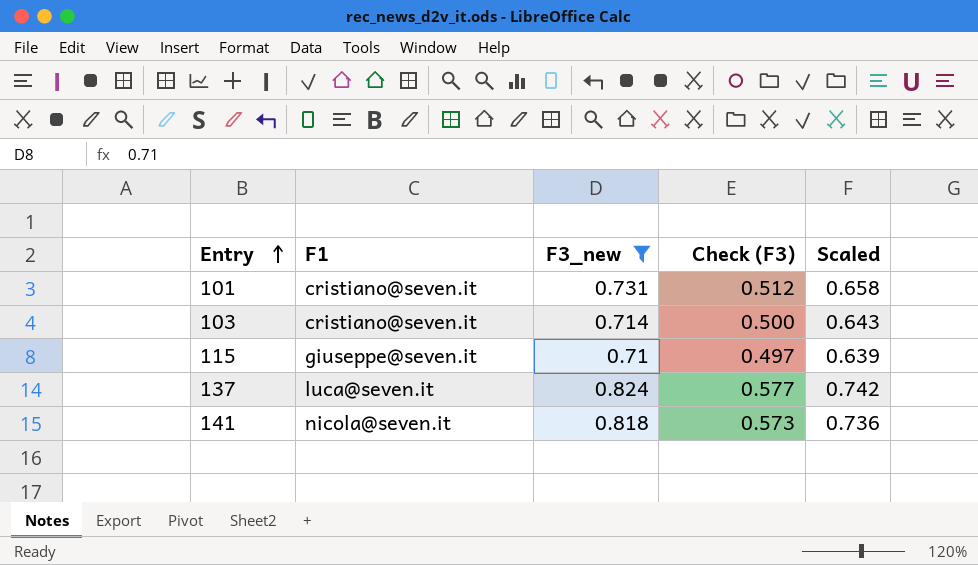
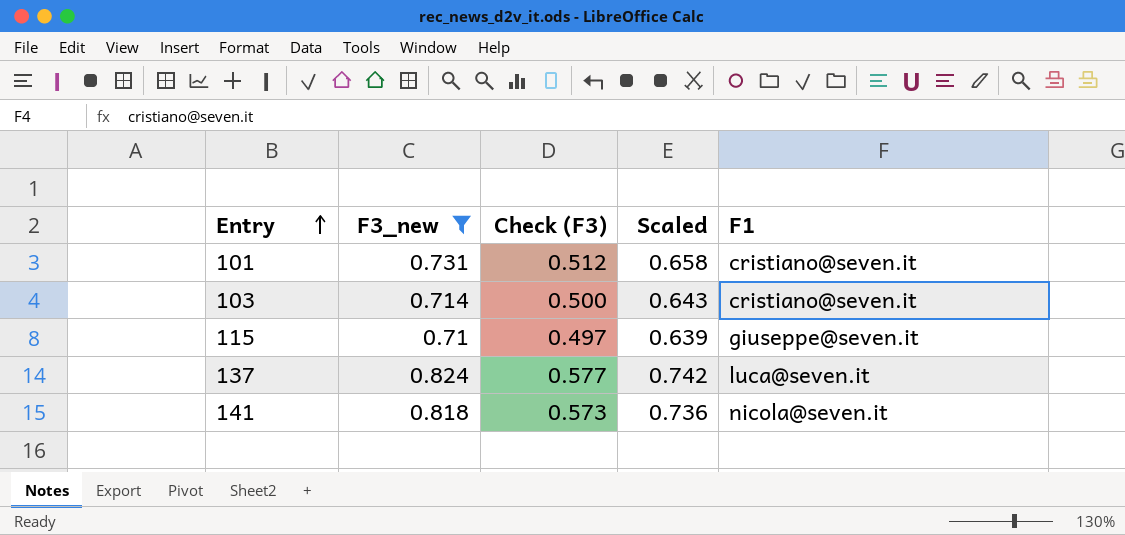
column F1 | position: 2 -> 5

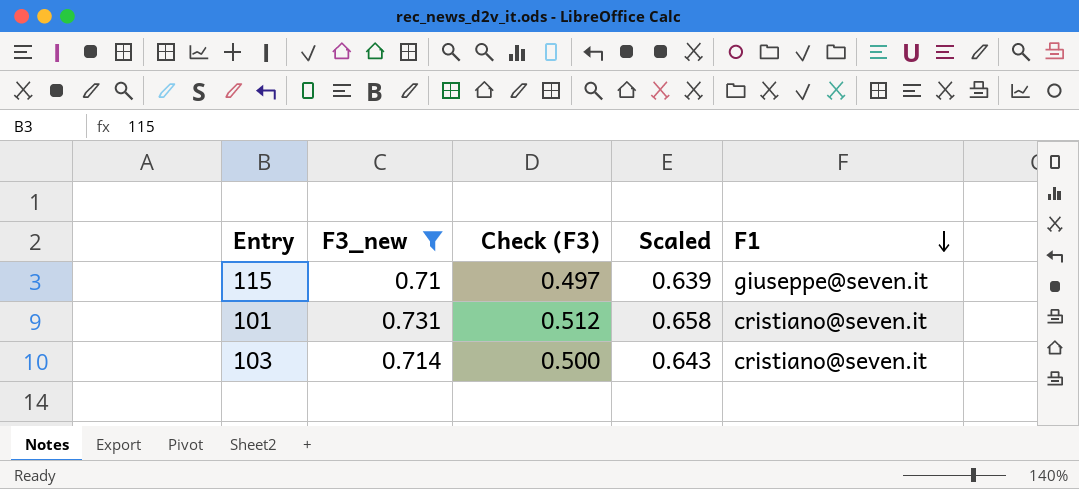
row order: Entry ascending -> F1 descending
row 137: 0.824 | 0.577 | 0.742 | luca@seven.it -> none
row 141: 0.818 | 0.573 | 0.736 | nicola@seven.it -> none

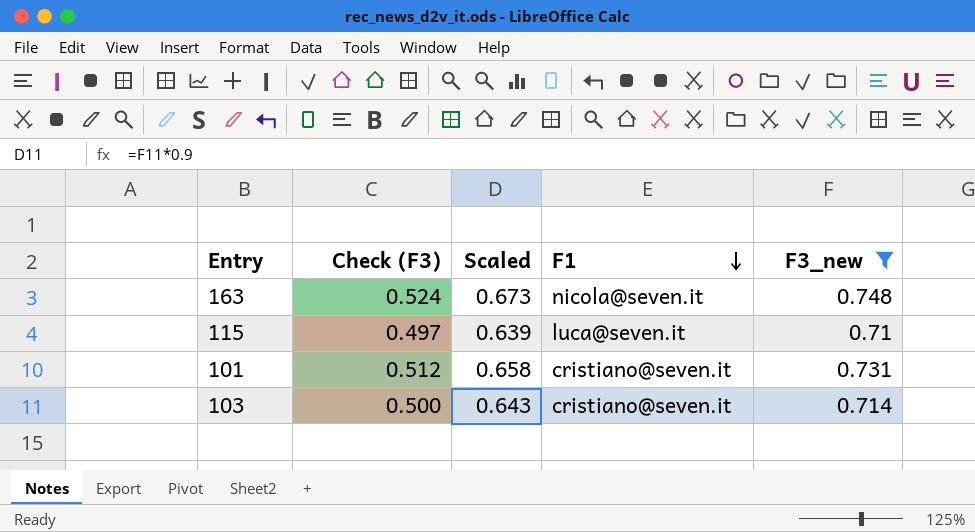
column F3_new | position: 2 -> 5
row 163: none -> 0.524 | 0.673 | nicola@seven.it | 0.748
115 | F1: giuseppe@seven.it -> luca@seven.it

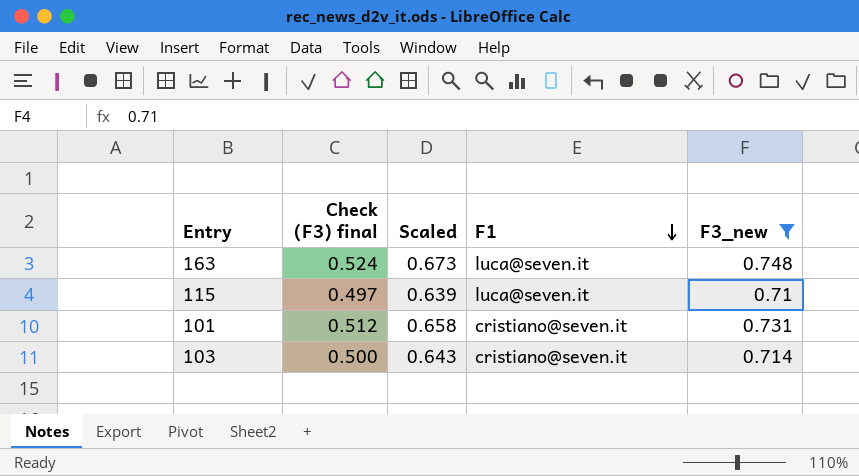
column name: Check (F3) -> Check (F3) final
163 | F1: nicola@seven.it -> luca@seven.it

